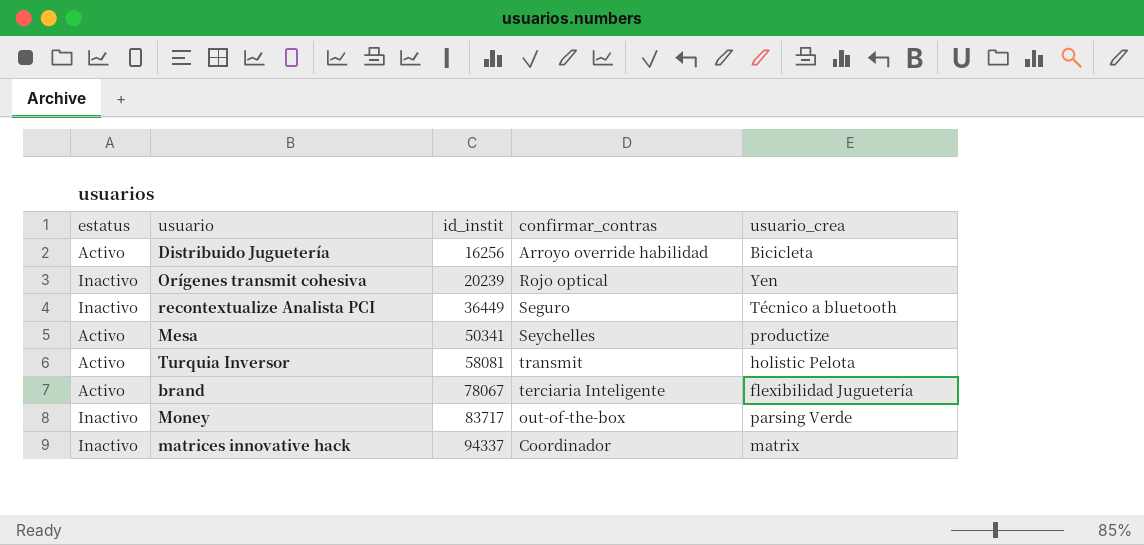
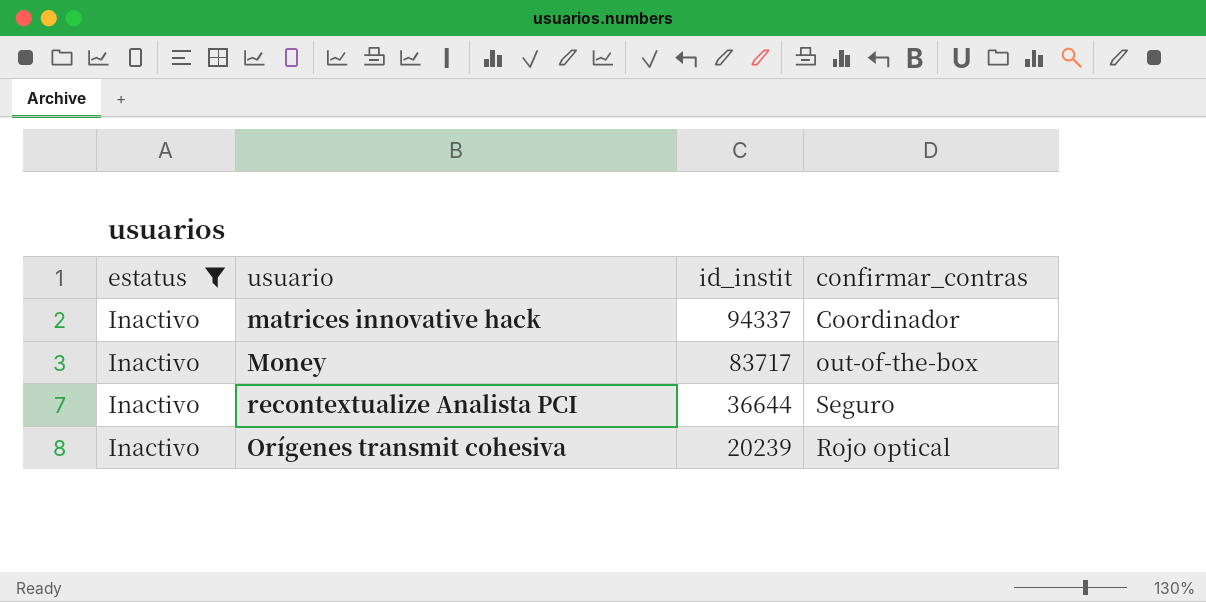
filter: none -> estatus = Inactivo
row order: id_instit ascending -> id_instit descending
column usuario_crea | position: 5 -> none
recontextualize Analista PCI | id_instit: 36449 -> 36644

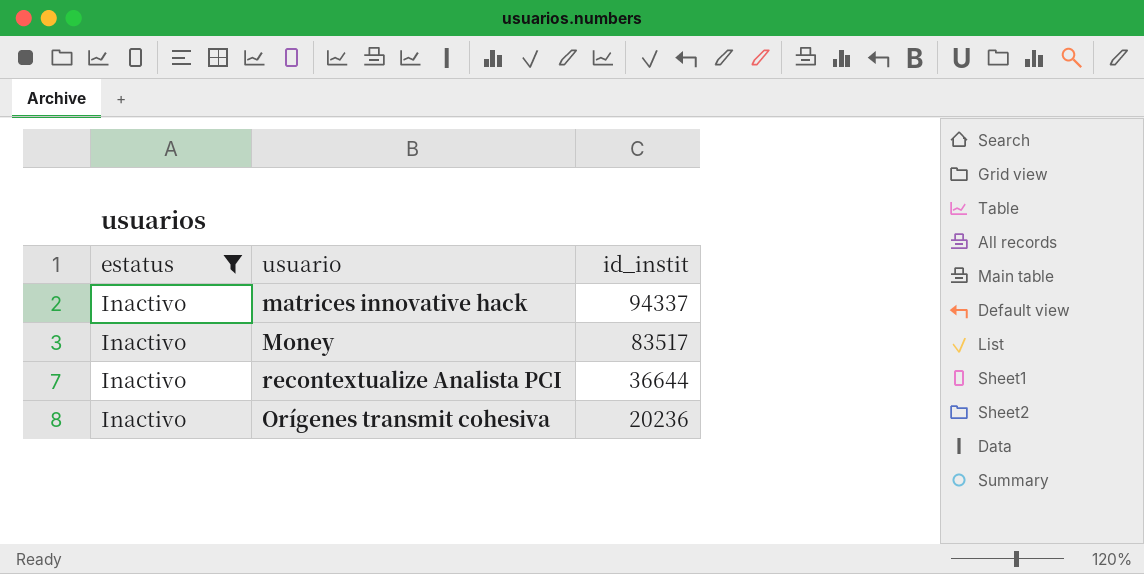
column confirmar_contras | position: 4 -> none
Money | id_instit: 83717 -> 83517
Orígenes transmit cohesiva | id_instit: 20239 -> 20236

